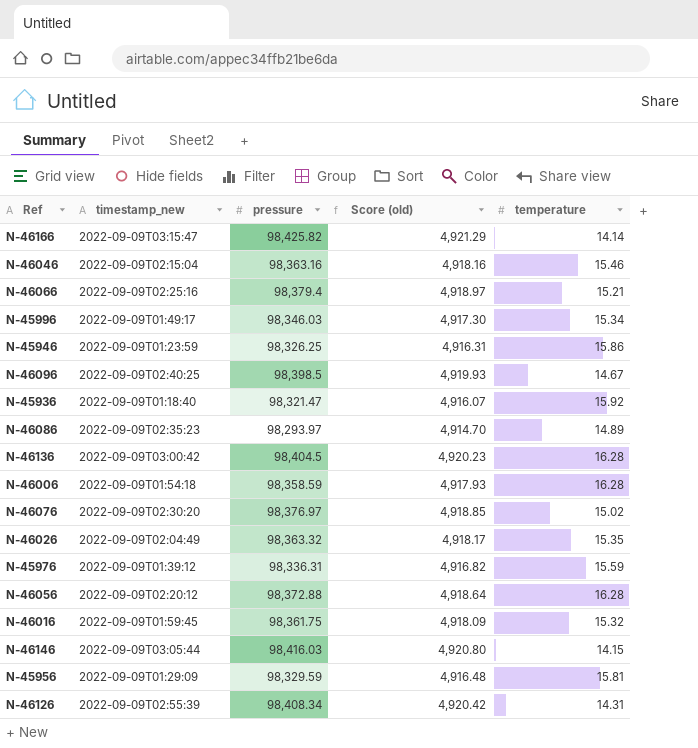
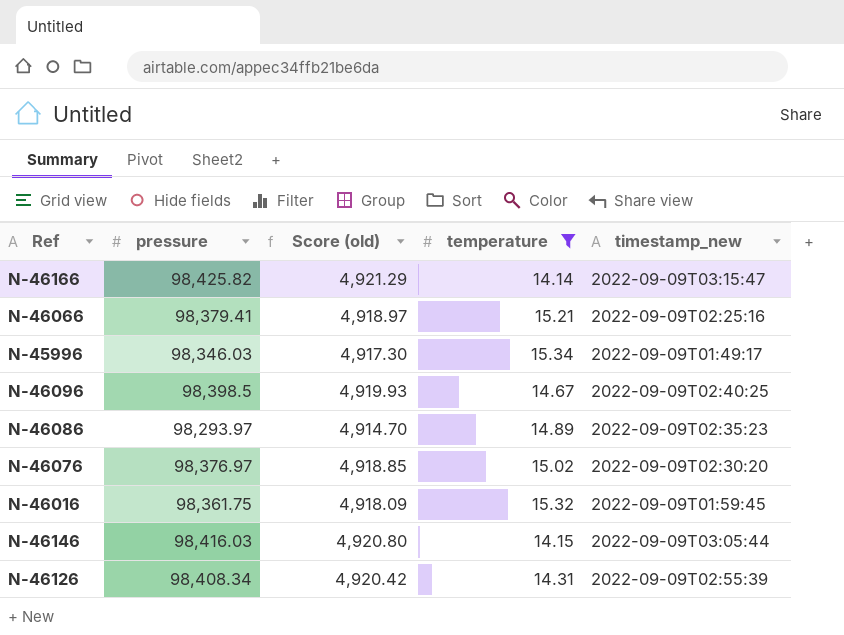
filter: none -> temperature <= 15.34
column timestamp_new | position: 2 -> 5
N-46066 | pressure: 98,379.4 -> 98,379.41

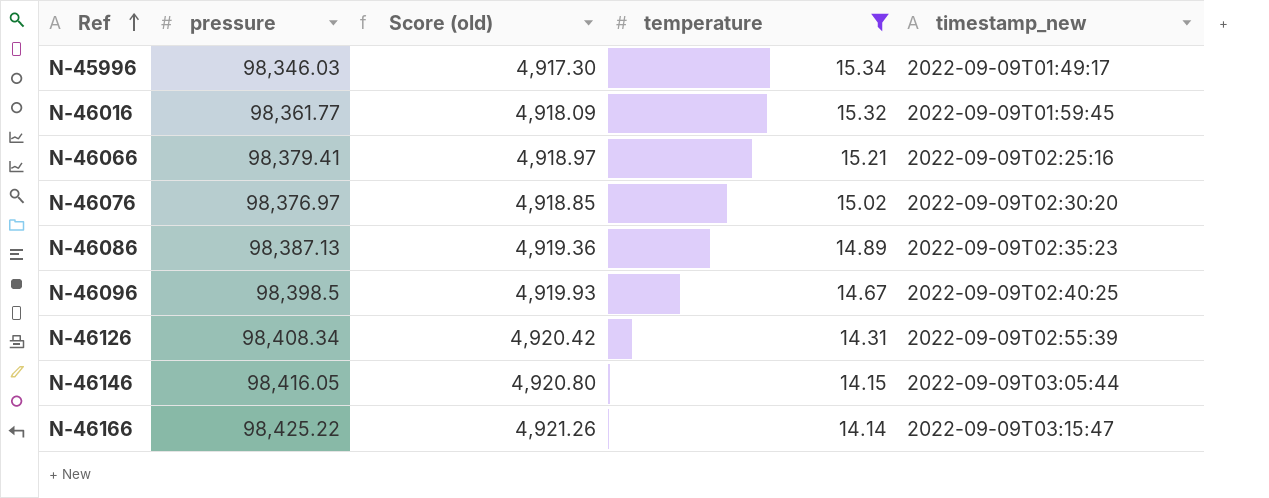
row order: none -> Ref ascending
N-46016 | pressure: 98,361.75 -> 98,361.77
N-46086 | pressure: 98,293.97 -> 98,387.13
N-46086 | Score (old): 4,914.70 -> 4,919.36
N-46146 | pressure: 98,416.03 -> 98,416.05
N-46166 | pressure: 98,425.82 -> 98,425.22
N-46166 | Score (old): 4,921.29 -> 4,921.26

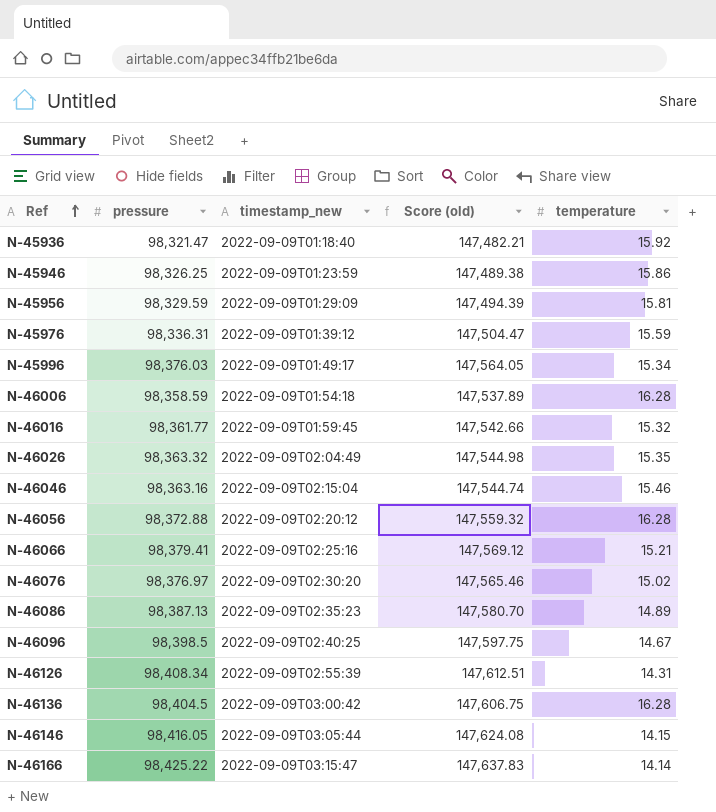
filter: temperature <= 15.34 -> none
column timestamp_new | position: 5 -> 3
column Score (old) | formula: [pressure] * 0.05 -> [pressure] * 1.5
N-45996 | pressure: 98,346.03 -> 98,376.03

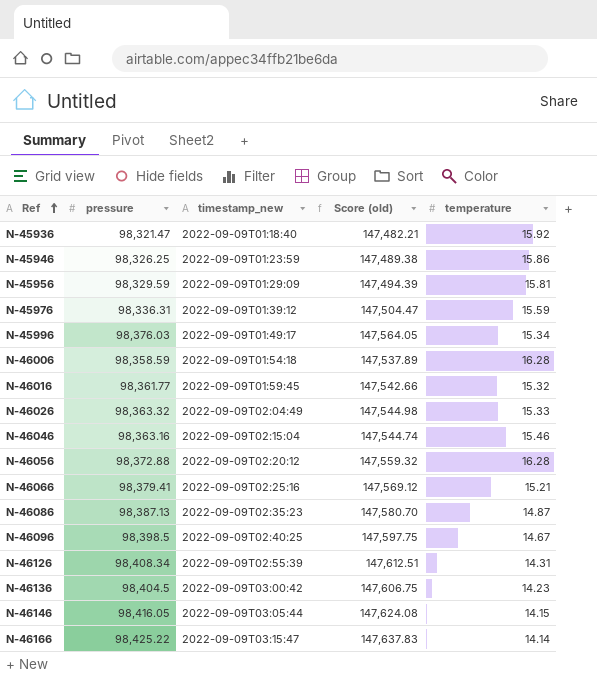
row N-46076: 98,376.97 | 2022-09-09T02:30:20 | 147,565.46 | 15.02 -> none
N-46026 | temperature: 15.35 -> 15.33
N-46086 | temperature: 14.89 -> 14.87
N-46136 | temperature: 16.28 -> 14.23

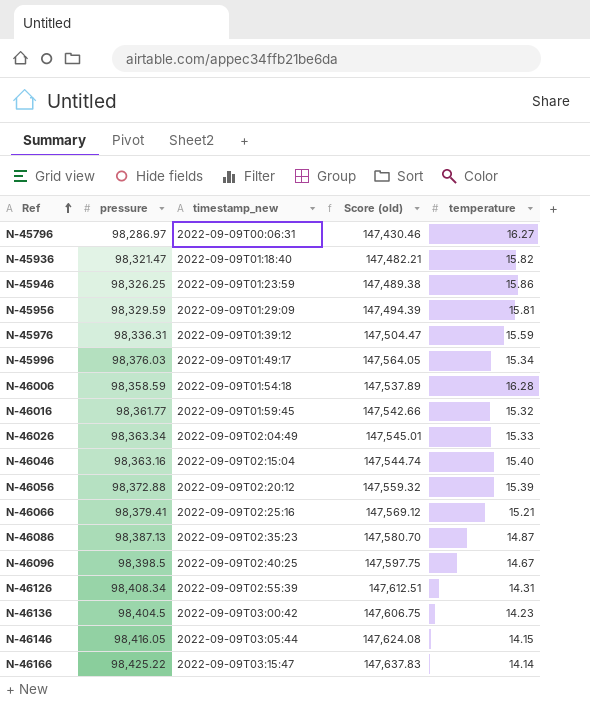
row N-45796: none -> 98,286.97 | 2022-09-09T00:06:31 | 147,430.46 | 16.27
N-45936 | temperature: 15.92 -> 15.82
N-46026 | pressure: 98,363.32 -> 98,363.34
N-46026 | Score (old): 147,544.98 -> 147,545.01
N-46046 | temperature: 15.46 -> 15.40
N-46056 | temperature: 16.28 -> 15.39

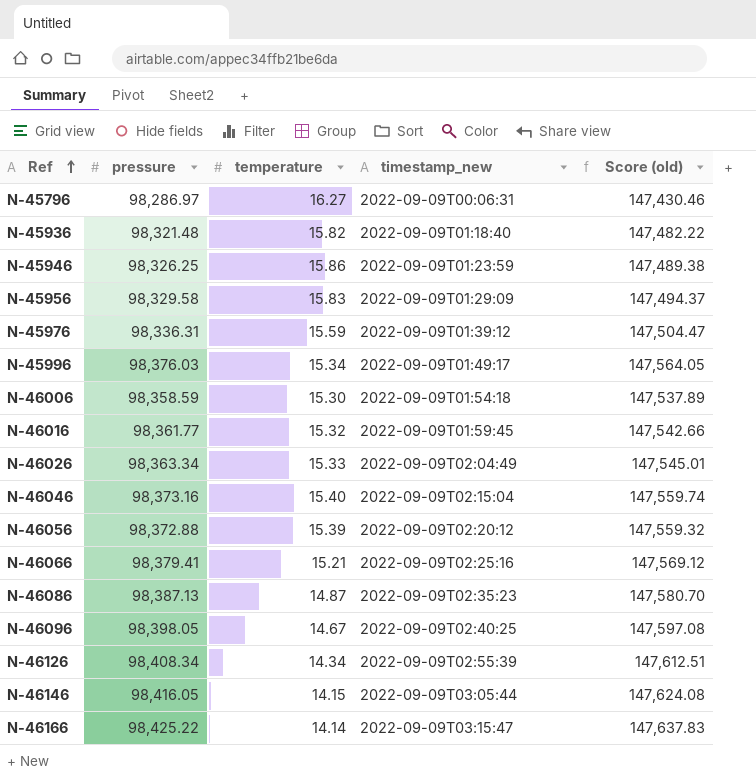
column temperature | position: 5 -> 3
row N-46136: 98,404.5 | 2022-09-09T03:00:42 | 147,606.75 | 14.23 -> none
N-45936 | pressure: 98,321.47 -> 98,321.48
N-45936 | Score (old): 147,482.21 -> 147,482.22
N-45956 | pressure: 98,329.59 -> 98,329.58
N-45956 | temperature: 15.81 -> 15.83
N-45956 | Score (old): 147,494.39 -> 147,494.37
N-46006 | temperature: 16.28 -> 15.30
N-46046 | pressure: 98,363.16 -> 98,373.16
N-46046 | Score (old): 147,544.74 -> 147,559.74
N-46096 | pressure: 98,398.5 -> 98,398.05
N-46096 | Score (old): 147,597.75 -> 147,597.08
N-46126 | temperature: 14.31 -> 14.34

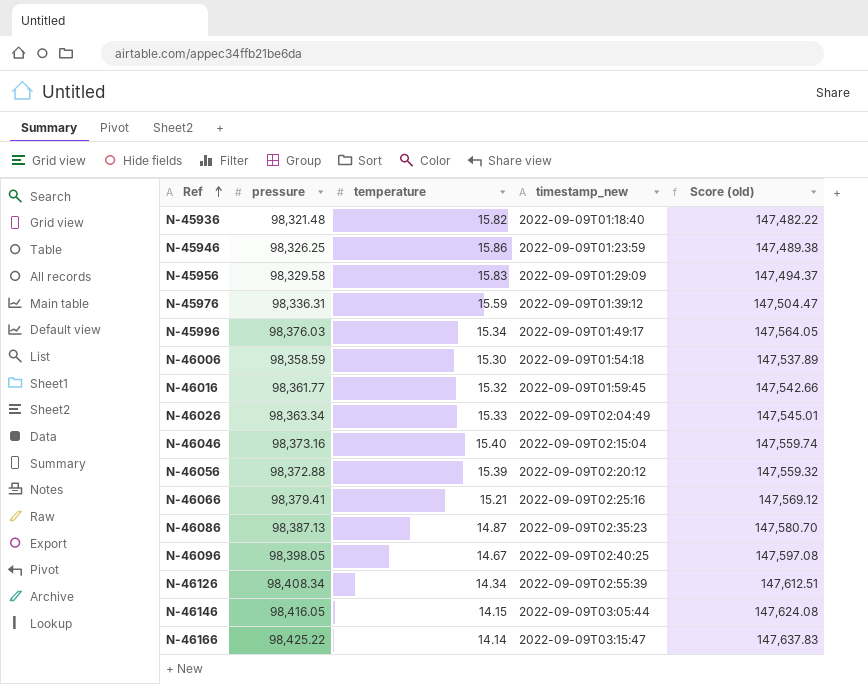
row N-45796: 98,286.97 | 16.27 | 2022-09-09T00:06:31 | 147,430.46 -> none

